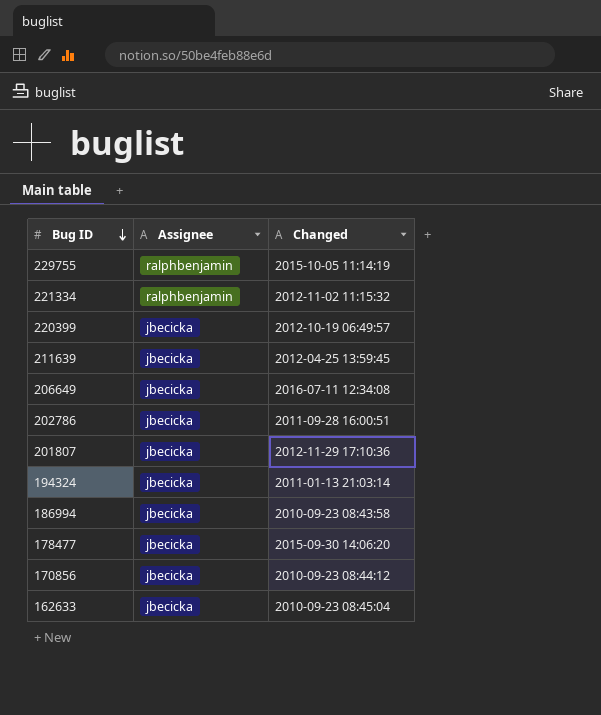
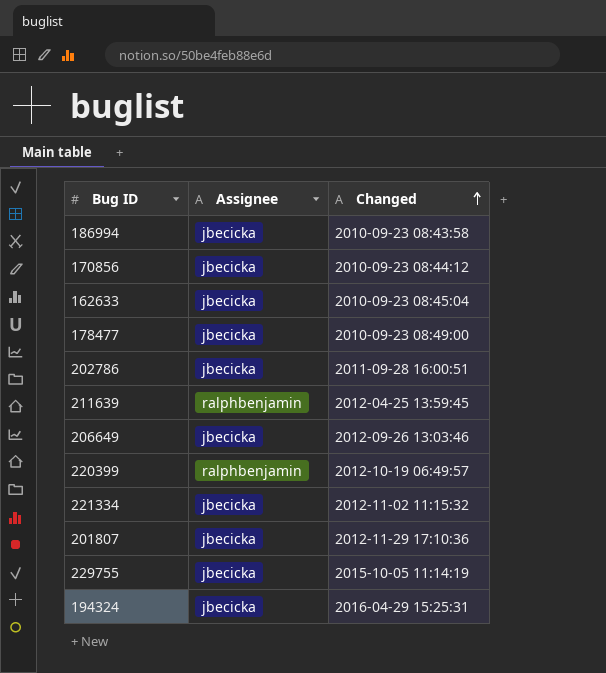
row order: Bug ID descending -> Changed ascending
178477 | Changed: 2015-09-30 14:06:20 -> 2010-09-23 08:49:00
211639 | Assignee: jbecicka -> ralphbenjamin
206649 | Changed: 2016-07-11 12:34:08 -> 2012-09-26 13:03:46
220399 | Assignee: jbecicka -> ralphbenjamin
221334 | Assignee: ralphbenjamin -> jbecicka
229755 | Assignee: ralphbenjamin -> jbecicka
194324 | Changed: 2011-01-13 21:03:14 -> 2016-04-29 15:25:31

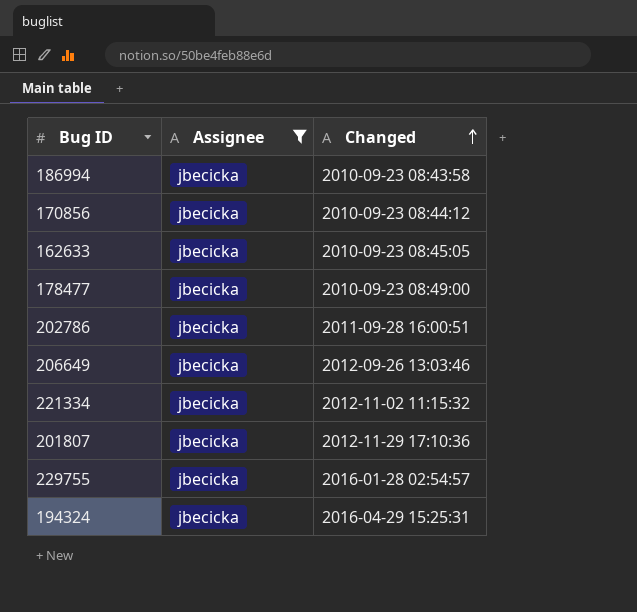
filter: none -> Assignee = jbecicka
162633 | Changed: 2010-09-23 08:45:04 -> 2010-09-23 08:45:05
229755 | Changed: 2015-10-05 11:14:19 -> 2016-01-28 02:54:57

